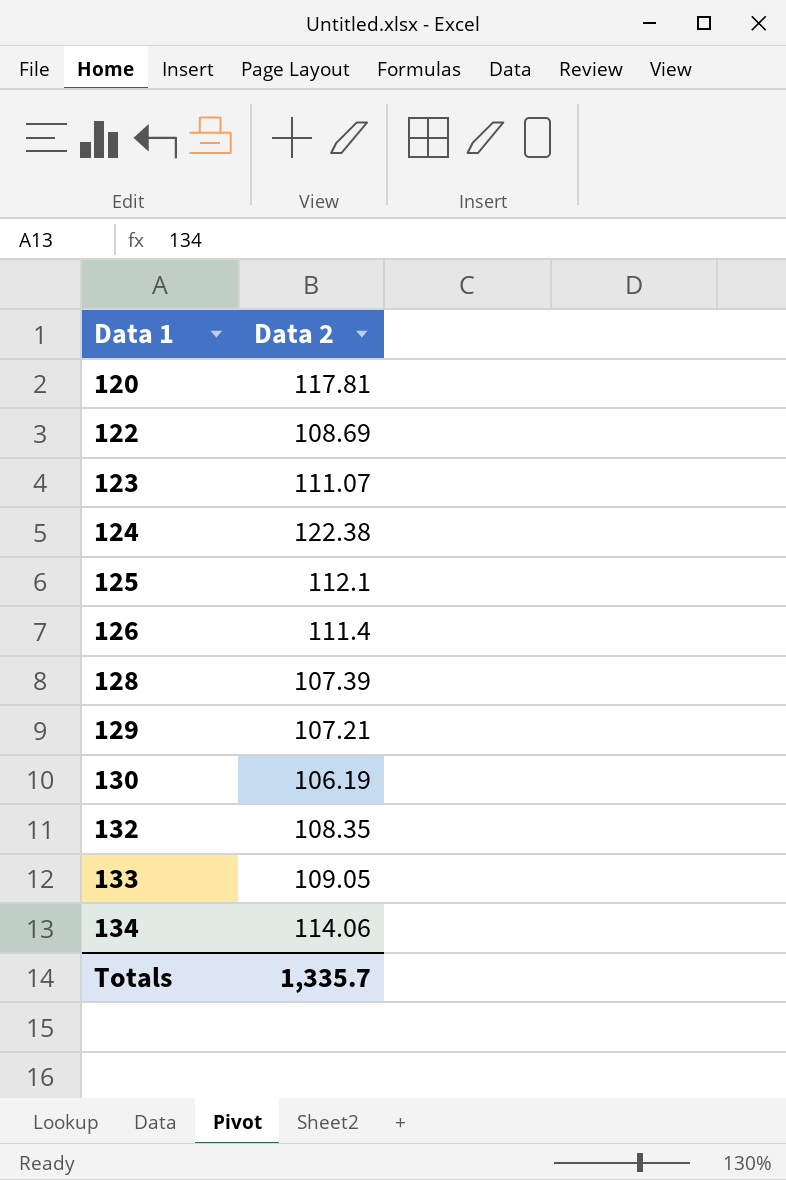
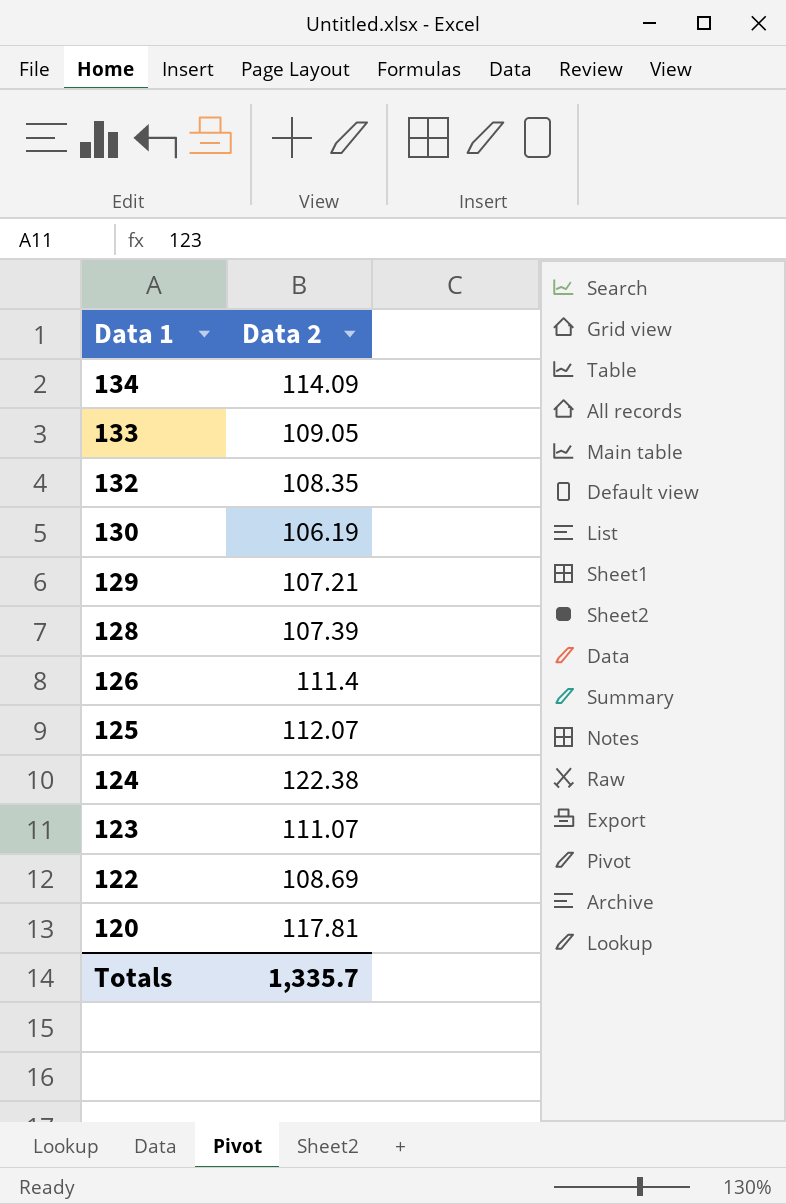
row order: Data 1 ascending -> Data 1 descending
134 | Data 2: 114.06 -> 114.09
125 | Data 2: 112.1 -> 112.07

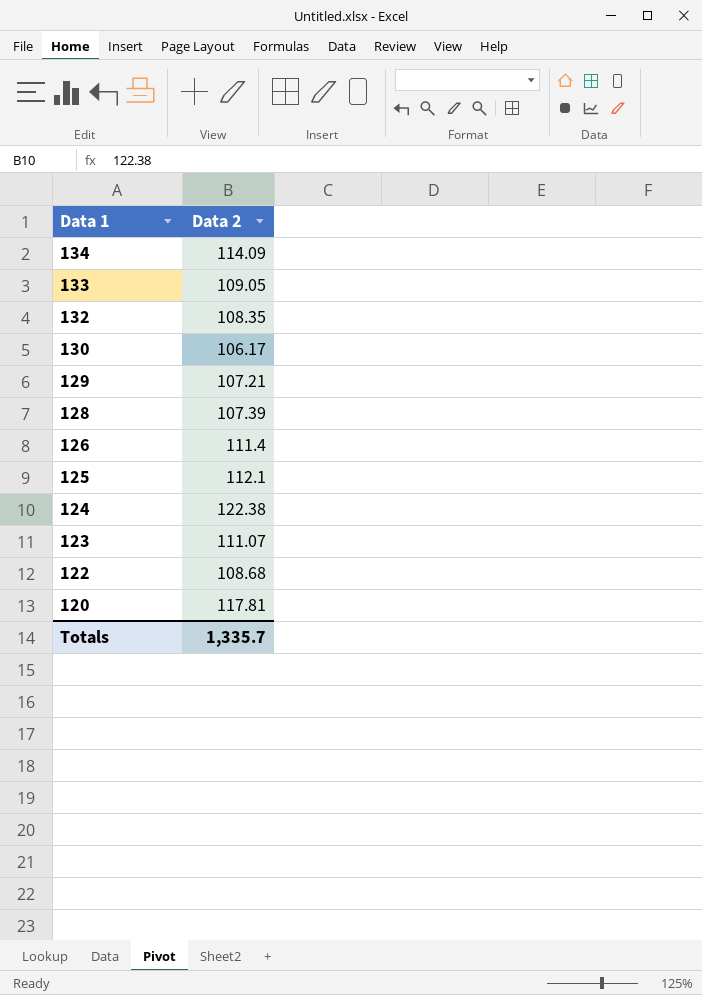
130 | Data 2: 106.19 -> 106.17
125 | Data 2: 112.07 -> 112.1
122 | Data 2: 108.69 -> 108.68

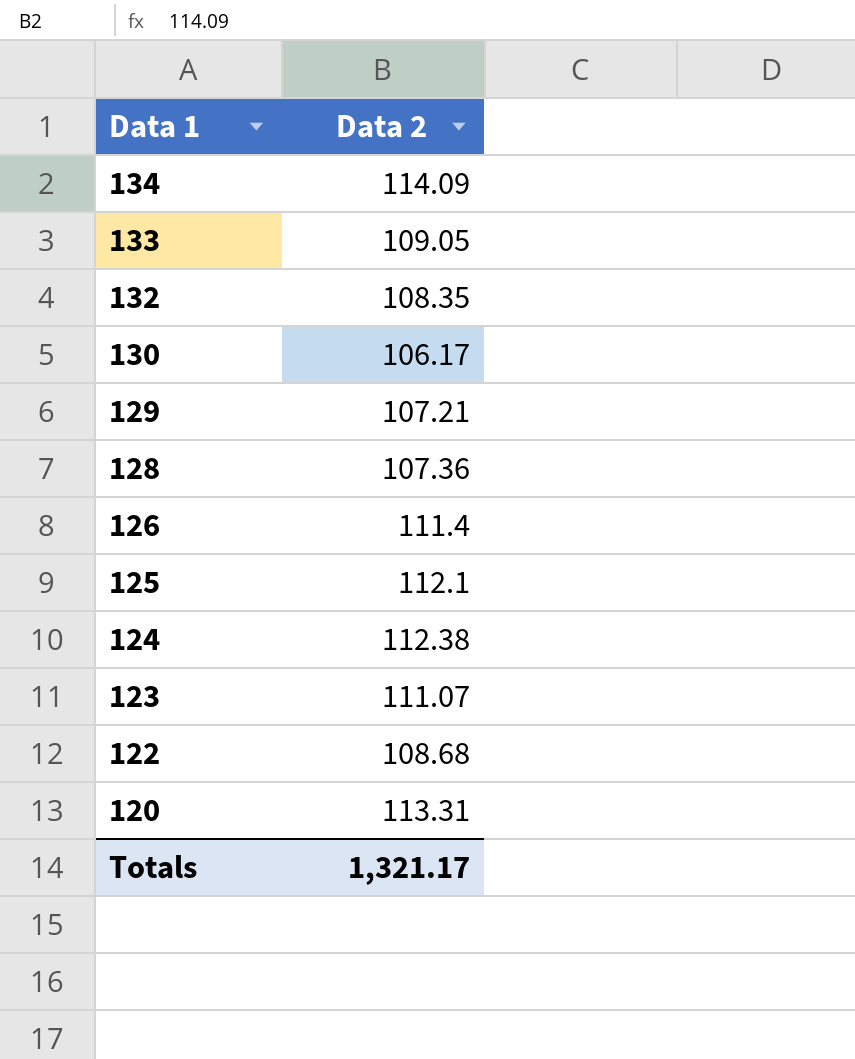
128 | Data 2: 107.39 -> 107.36
124 | Data 2: 122.38 -> 112.38
120 | Data 2: 117.81 -> 113.31
Totals | Data 2: 1,335.7 -> 1,321.17

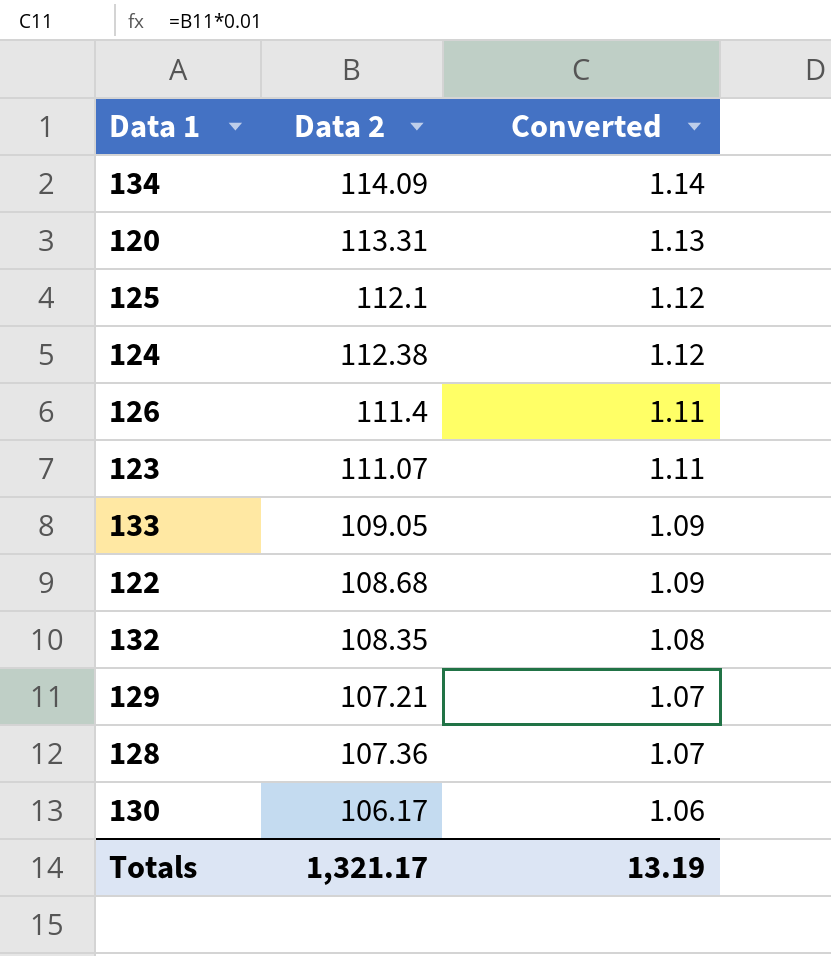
row order: Data 1 descending -> Converted descending
column Converted | formula: none -> [Data 2] * 0.01

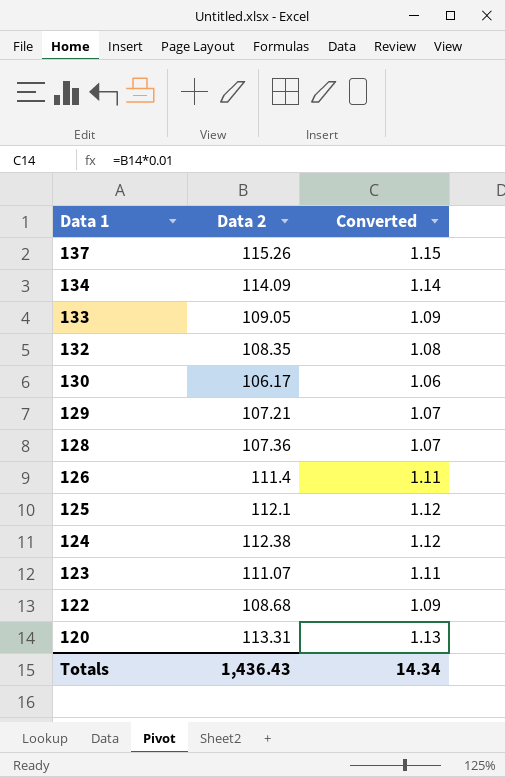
row order: Converted descending -> Data 1 descending
row 137: none -> 115.26 | 1.15
Totals | Data 2: 1,321.17 -> 1,436.43
Totals | Converted: 13.19 -> 14.34

